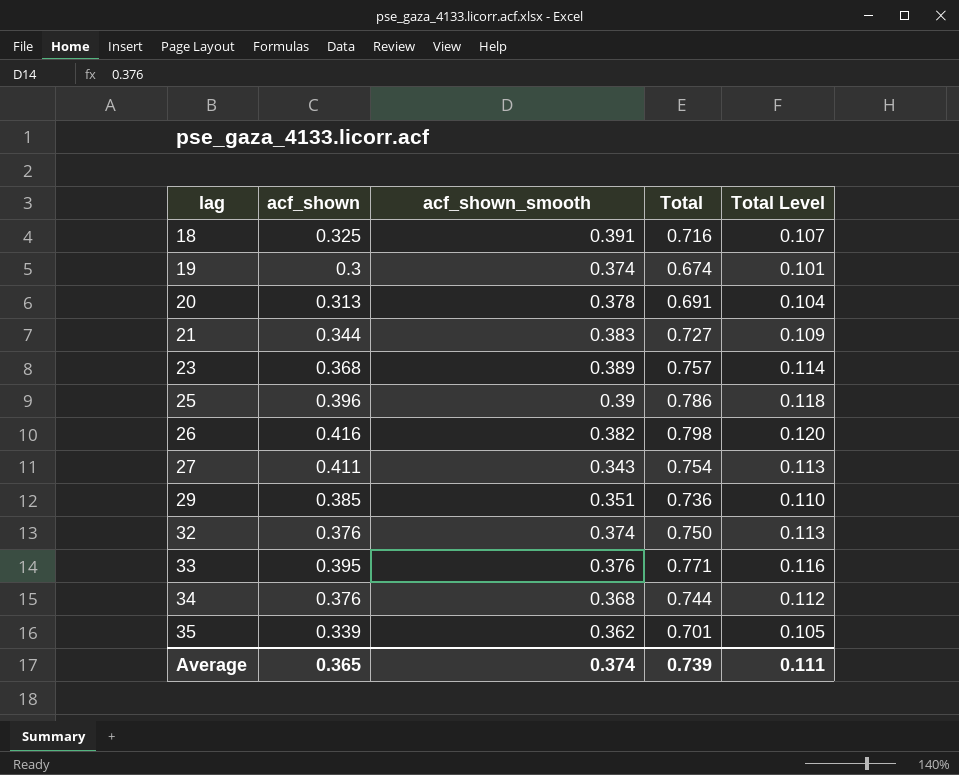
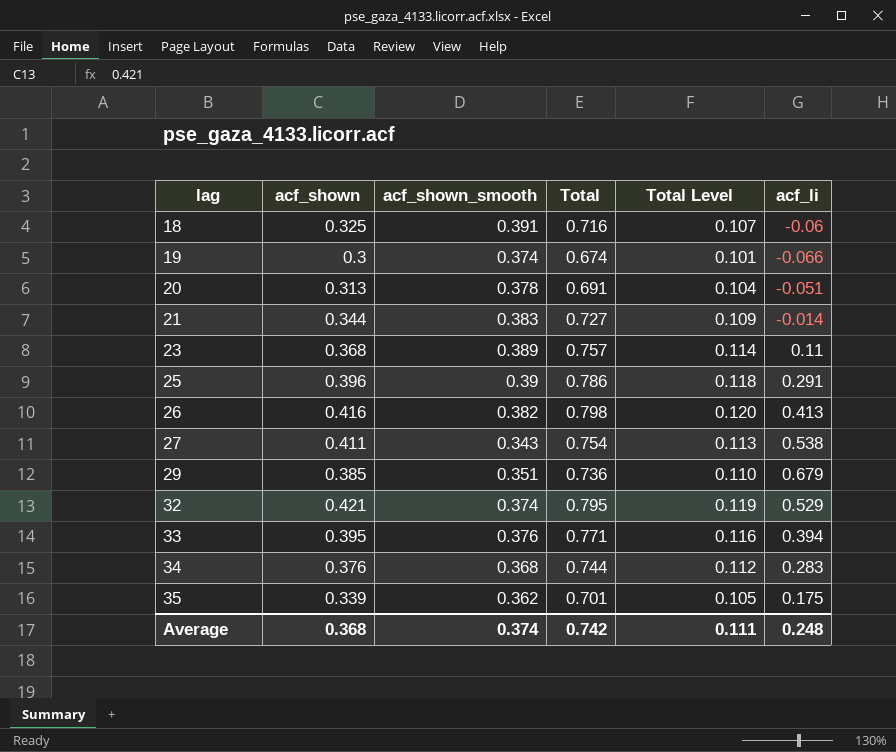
column acf_li | position: none -> 6
32 | acf_shown: 0.376 -> 0.421
32 | Total: 0.750 -> 0.795
32 | Total Level: 0.113 -> 0.119
Average | acf_shown: 0.365 -> 0.368
Average | Total: 0.739 -> 0.742

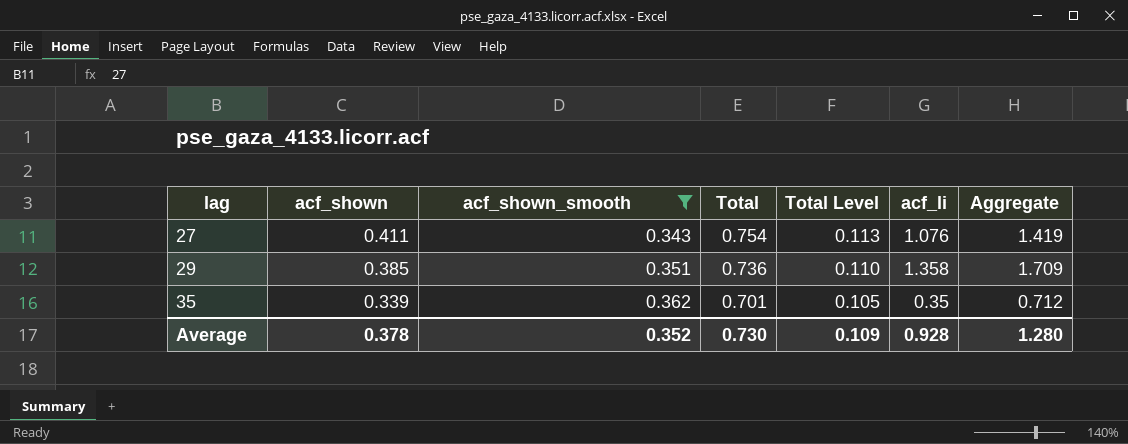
filter: none -> acf_shown_smooth <= 0.362
column Aggregate | formula: none -> [acf_shown_smooth] + [acf_li]
27 | acf_li: 0.538 -> 1.076
29 | acf_li: 0.679 -> 1.358
35 | acf_li: 0.175 -> 0.35
Average | acf_shown: 0.368 -> 0.378
Average | acf_shown_smooth: 0.374 -> 0.352
Average | Total: 0.742 -> 0.730
Average | Total Level: 0.111 -> 0.109
Average | acf_li: 0.248 -> 0.928

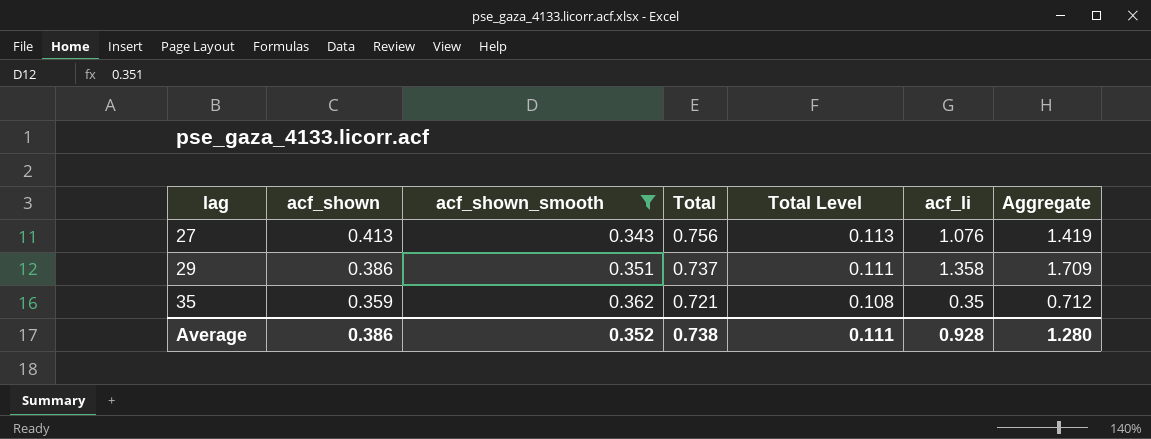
27 | acf_shown: 0.411 -> 0.413
27 | Total: 0.754 -> 0.756
29 | acf_shown: 0.385 -> 0.386
29 | Total: 0.736 -> 0.737
29 | Total Level: 0.110 -> 0.111
35 | acf_shown: 0.339 -> 0.359
35 | Total: 0.701 -> 0.721
35 | Total Level: 0.105 -> 0.108
Average | acf_shown: 0.378 -> 0.386
Average | Total: 0.730 -> 0.738
Average | Total Level: 0.109 -> 0.111

